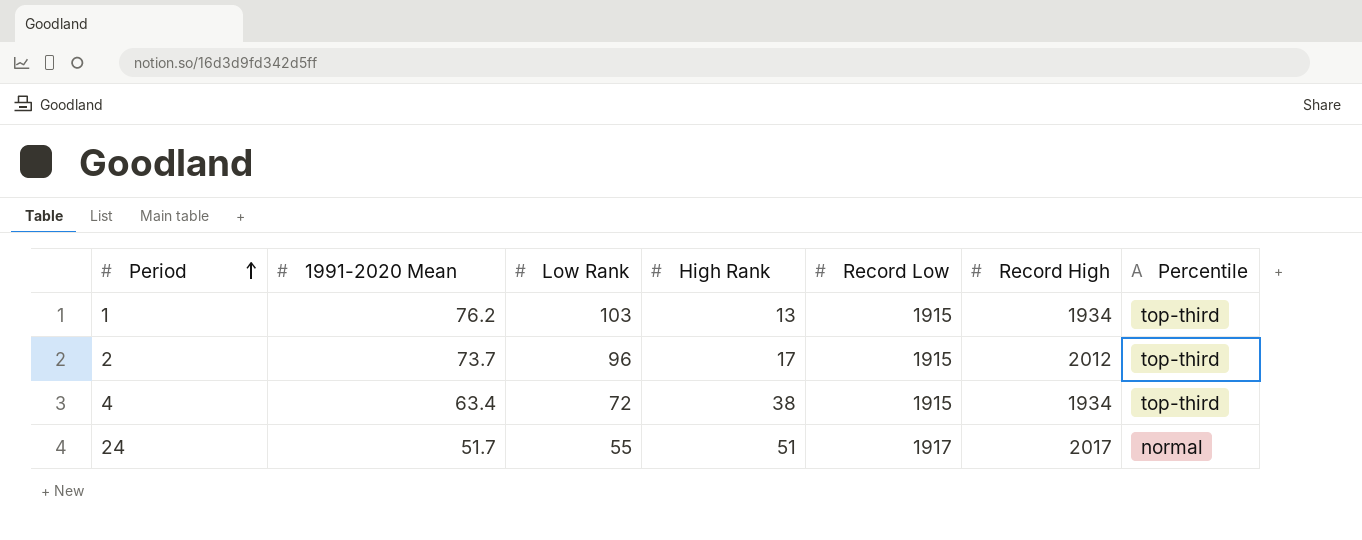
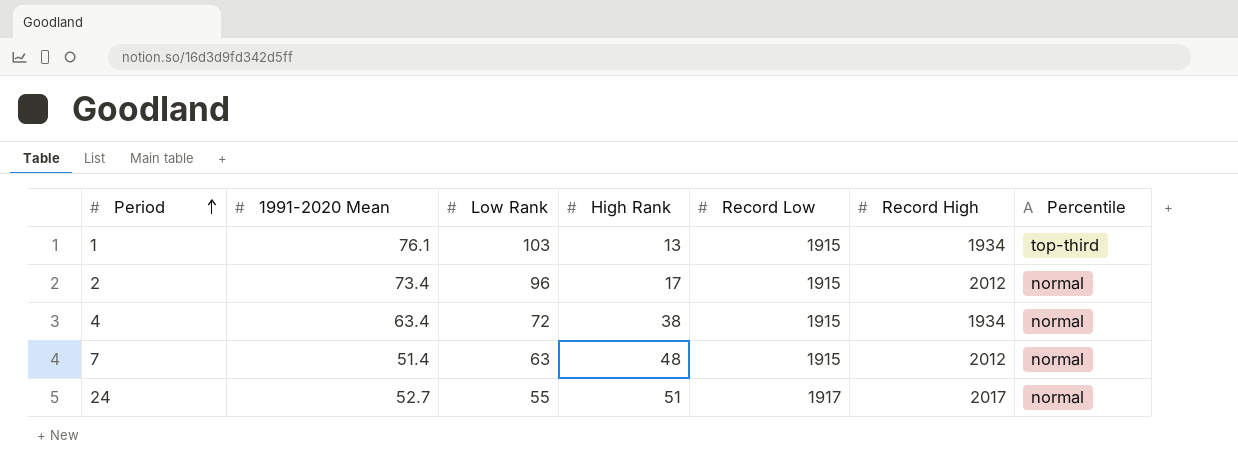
1 | 1991-2020 Mean: 76.2 -> 76.1
2 | 1991-2020 Mean: 73.7 -> 73.4
2 | Percentile: top-third -> normal
4 | Percentile: top-third -> normal
row 7: none -> 51.4 | 63 | 48 | 1915 | 2012 | normal
24 | 1991-2020 Mean: 51.7 -> 52.7

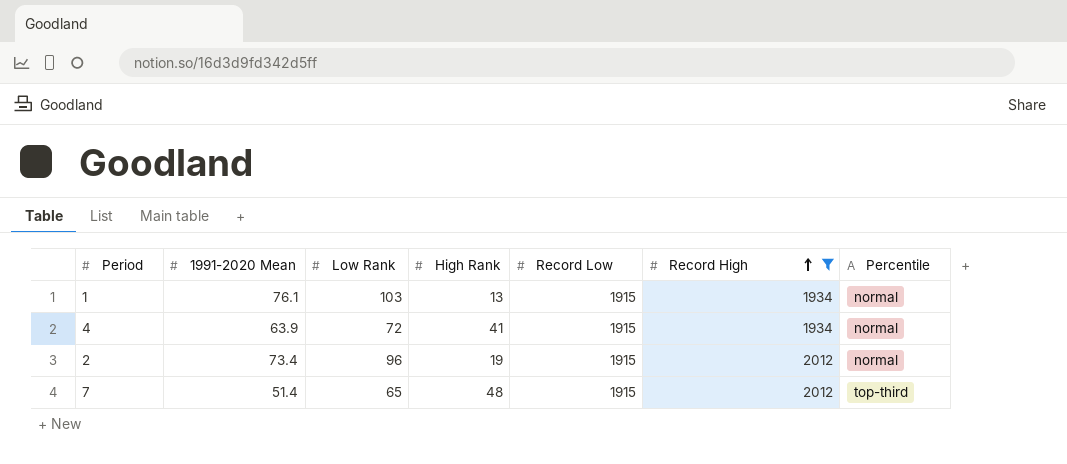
filter: none -> Record High != 2017
row order: Period ascending -> Record High ascending
1 | Percentile: top-third -> normal
4 | 1991-2020 Mean: 63.4 -> 63.9
4 | High Rank: 38 -> 41
2 | High Rank: 17 -> 19
7 | Low Rank: 63 -> 65
7 | Percentile: normal -> top-third

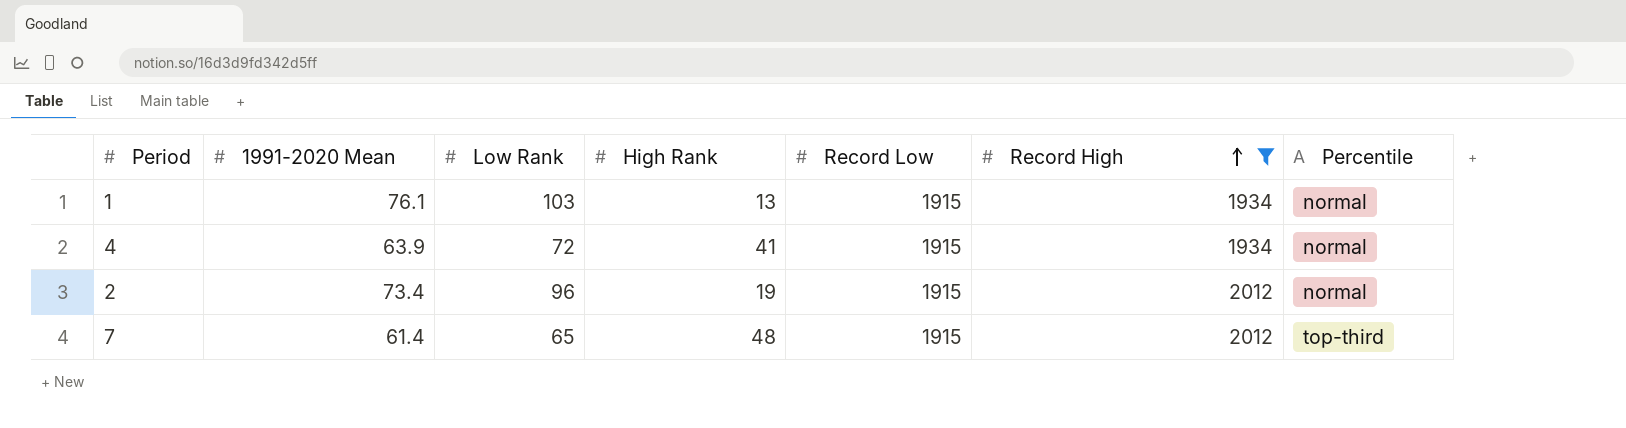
7 | 1991-2020 Mean: 51.4 -> 61.4

